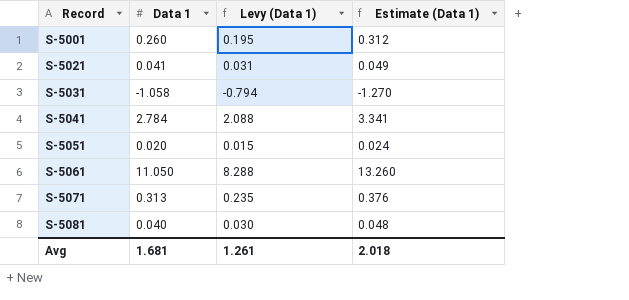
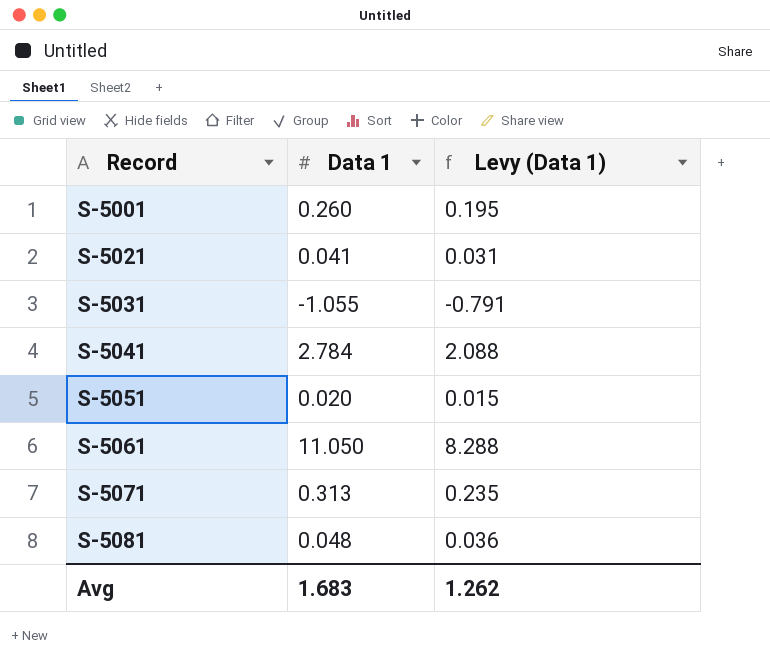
column Estimate (Data 1) | formula: [Data 1] * 1.2 -> none
S-5031 | Data 1: -1.058 -> -1.055
S-5031 | Levy (Data 1): -0.794 -> -0.791
S-5081 | Data 1: 0.040 -> 0.048
S-5081 | Levy (Data 1): 0.030 -> 0.036
Avg | Data 1: 1.681 -> 1.683
Avg | Levy (Data 1): 1.261 -> 1.262

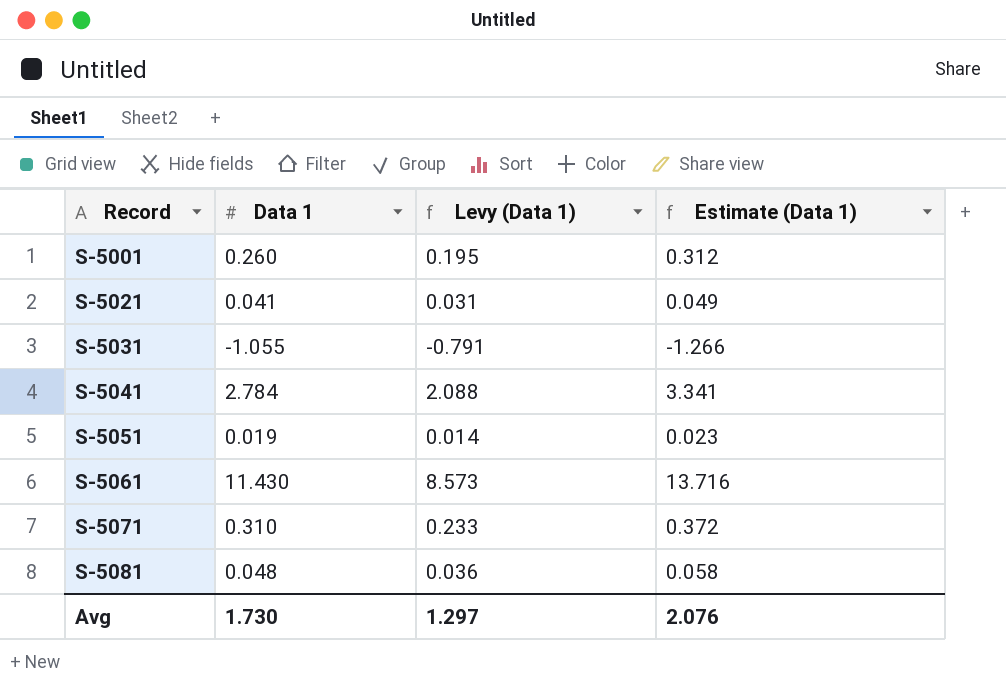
column Estimate (Data 1) | formula: none -> [Data 1] * 1.2
S-5051 | Data 1: 0.020 -> 0.019
S-5051 | Levy (Data 1): 0.015 -> 0.014
S-5061 | Data 1: 11.050 -> 11.430
S-5061 | Levy (Data 1): 8.288 -> 8.573
S-5071 | Data 1: 0.313 -> 0.310
S-5071 | Levy (Data 1): 0.235 -> 0.233
Avg | Data 1: 1.683 -> 1.730
Avg | Levy (Data 1): 1.262 -> 1.297

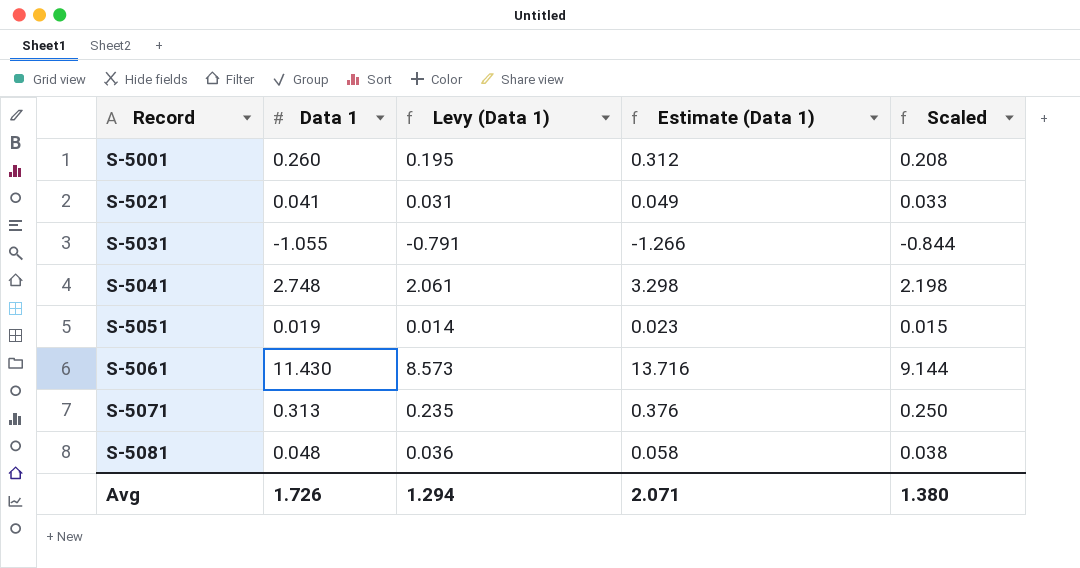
column Scaled | formula: none -> [Data 1] * 0.8
S-5041 | Data 1: 2.784 -> 2.748
S-5041 | Levy (Data 1): 2.088 -> 2.061
S-5041 | Estimate (Data 1): 3.341 -> 3.298
S-5071 | Data 1: 0.310 -> 0.313
S-5071 | Levy (Data 1): 0.233 -> 0.235
S-5071 | Estimate (Data 1): 0.372 -> 0.376
Avg | Data 1: 1.730 -> 1.726
Avg | Levy (Data 1): 1.297 -> 1.294
Avg | Estimate (Data 1): 2.076 -> 2.071

